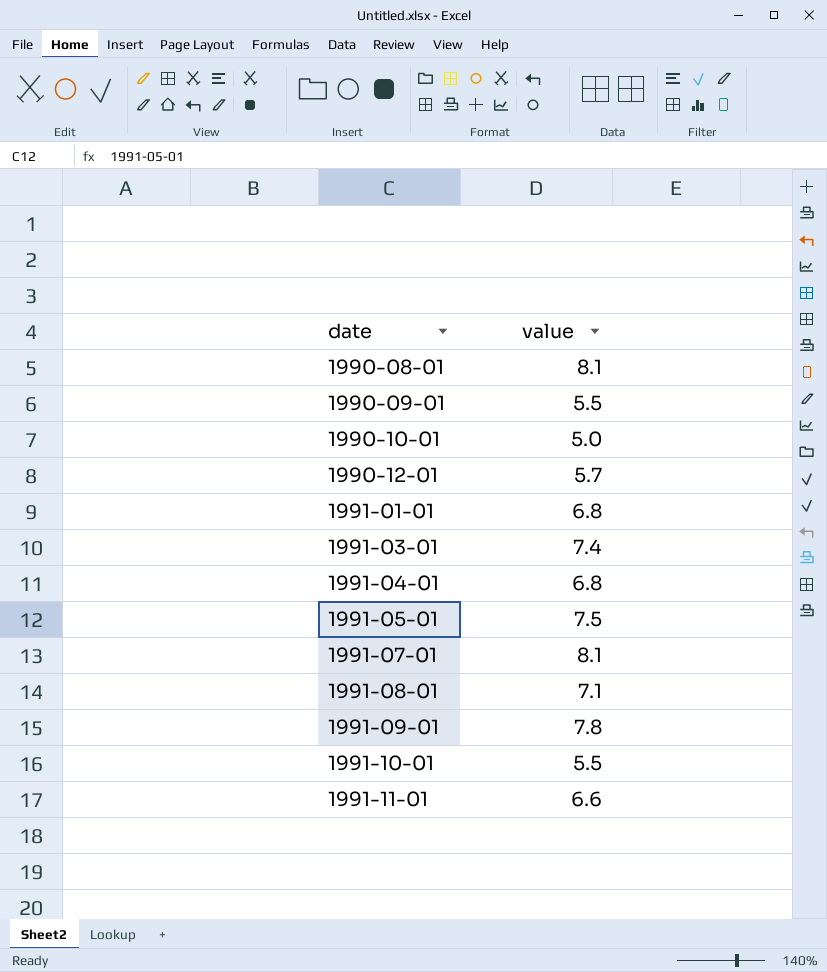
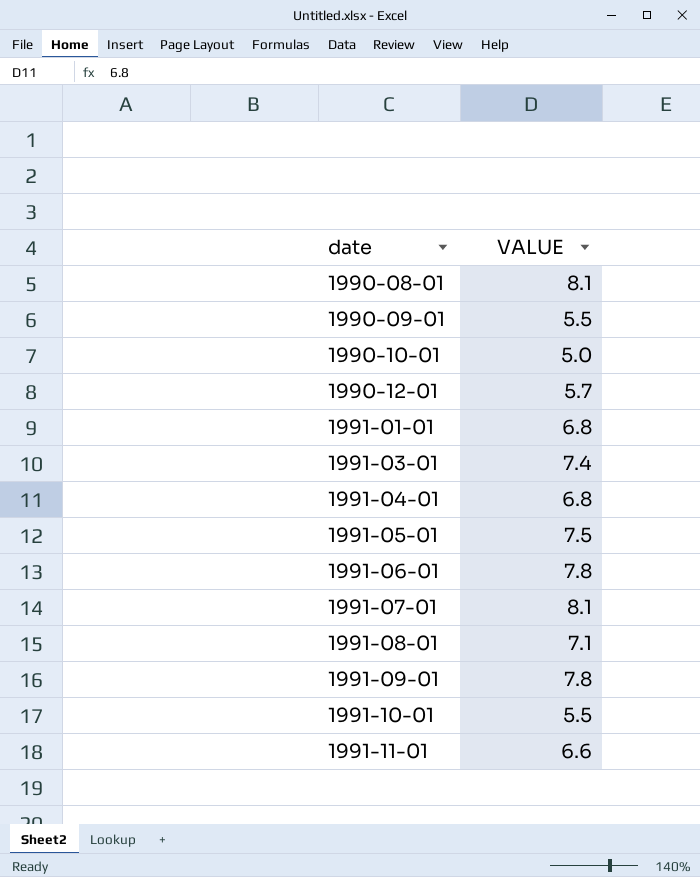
column name: value -> VALUE
row 1991-06-01: none -> 7.8

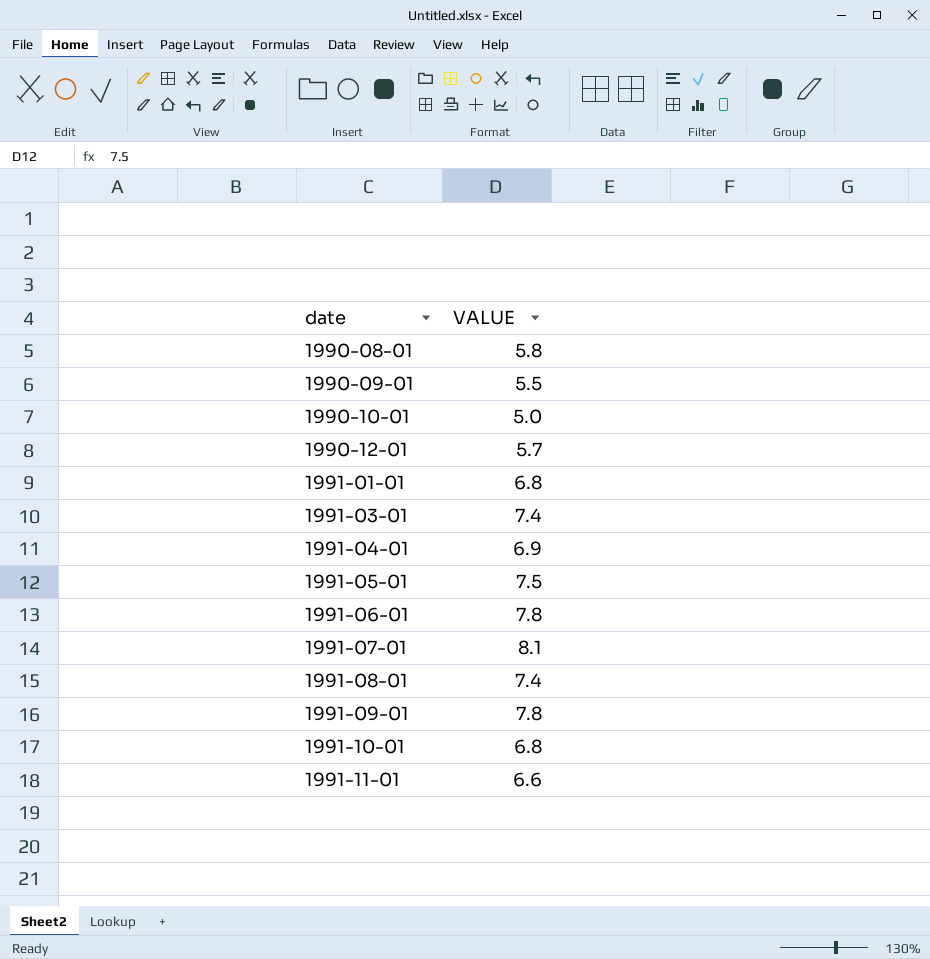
1990-08-01 | VALUE: 8.1 -> 5.8
1991-04-01 | VALUE: 6.8 -> 6.9
1991-08-01 | VALUE: 7.1 -> 7.4
1991-10-01 | VALUE: 5.5 -> 6.8

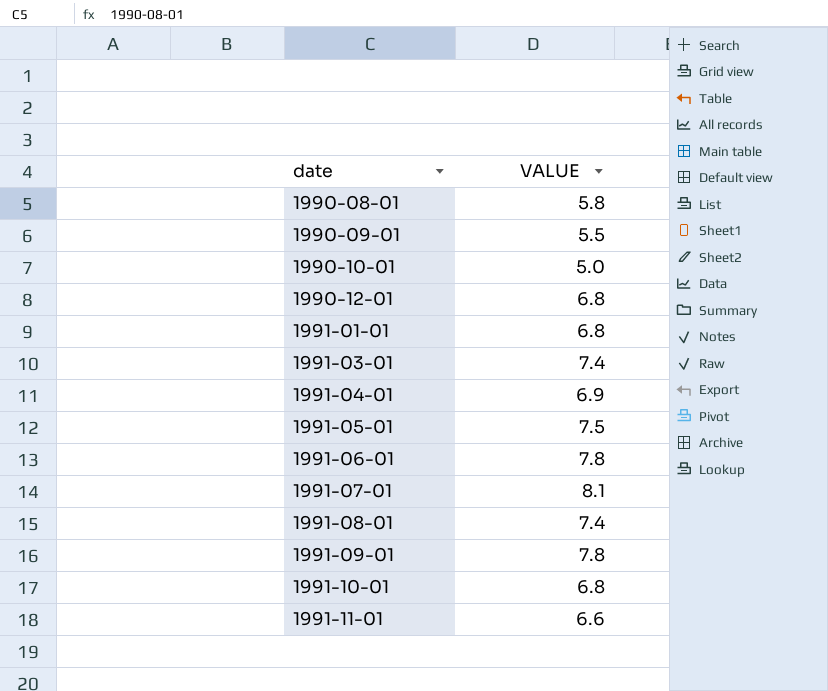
1990-12-01 | VALUE: 5.7 -> 6.8

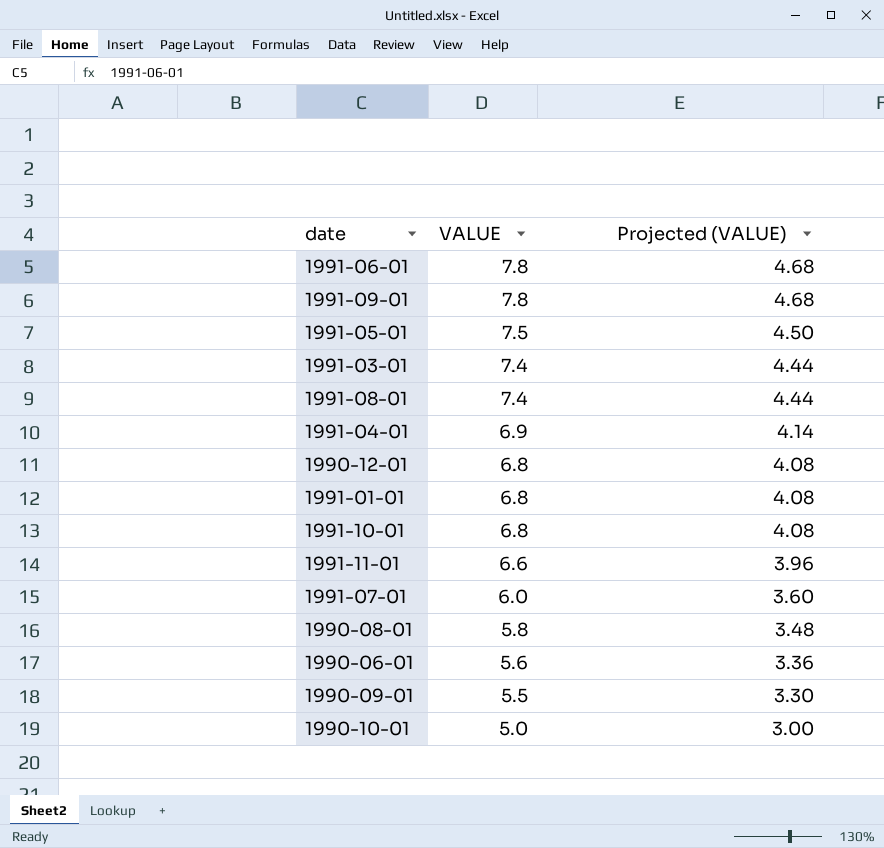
row order: date ascending -> VALUE descending
column Projected (VALUE) | formula: none -> [VALUE] * 0.6
1991-07-01 | VALUE: 8.1 -> 6.0
row 1990-06-01: none -> 5.6 | 3.36

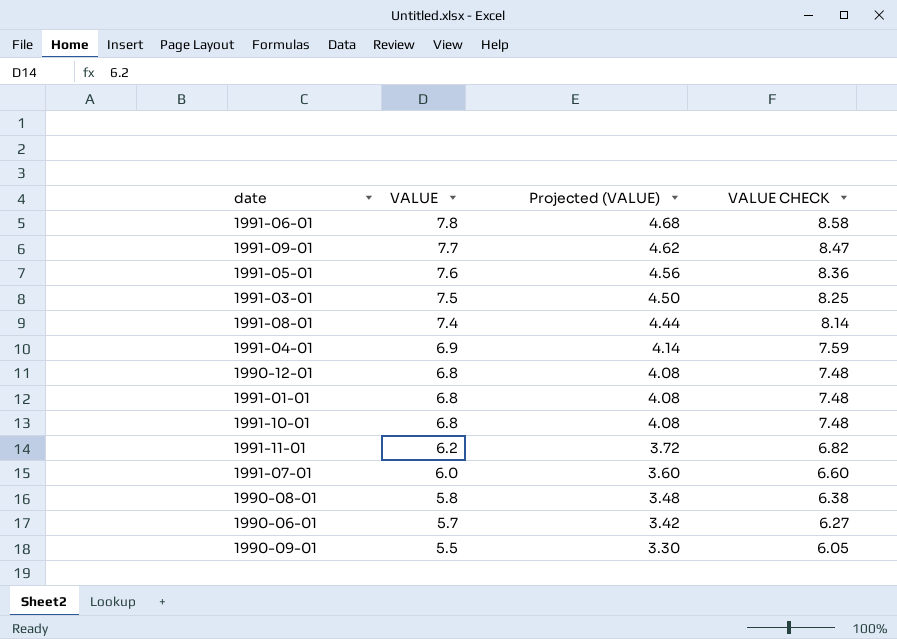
column VALUE CHECK | formula: none -> [VALUE] * 1.1
row 1990-10-01: 5.0 | 3.00 -> none
1991-09-01 | VALUE: 7.8 -> 7.7
1991-09-01 | Projected (VALUE): 4.68 -> 4.62
1991-05-01 | VALUE: 7.5 -> 7.6
1991-05-01 | Projected (VALUE): 4.50 -> 4.56
1991-03-01 | VALUE: 7.4 -> 7.5
1991-03-01 | Projected (VALUE): 4.44 -> 4.50
1991-11-01 | VALUE: 6.6 -> 6.2
1991-11-01 | Projected (VALUE): 3.96 -> 3.72
1990-06-01 | VALUE: 5.6 -> 5.7
1990-06-01 | Projected (VALUE): 3.36 -> 3.42

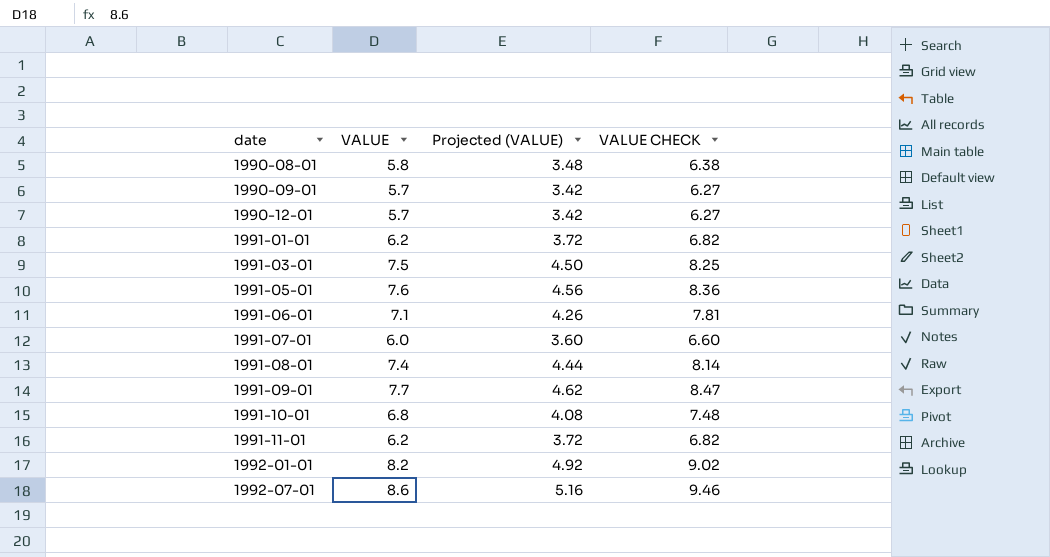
row order: VALUE descending -> date ascending
row 1991-04-01: 6.9 | 4.14 | 7.59 -> none
row 1990-06-01: 5.7 | 3.42 | 6.27 -> none
1990-09-01 | VALUE: 5.5 -> 5.7
1990-09-01 | Projected (VALUE): 3.30 -> 3.42
1990-09-01 | VALUE CHECK: 6.05 -> 6.27
1990-12-01 | VALUE: 6.8 -> 5.7
1990-12-01 | Projected (VALUE): 4.08 -> 3.42
1990-12-01 | VALUE CHECK: 7.48 -> 6.27
1991-01-01 | VALUE: 6.8 -> 6.2
1991-01-01 | Projected (VALUE): 4.08 -> 3.72
1991-01-01 | VALUE CHECK: 7.48 -> 6.82
1991-06-01 | VALUE: 7.8 -> 7.1
1991-06-01 | Projected (VALUE): 4.68 -> 4.26
1991-06-01 | VALUE CHECK: 8.58 -> 7.81
row 1992-01-01: none -> 8.2 | 4.92 | 9.02
row 1992-07-01: none -> 8.6 | 5.16 | 9.46

